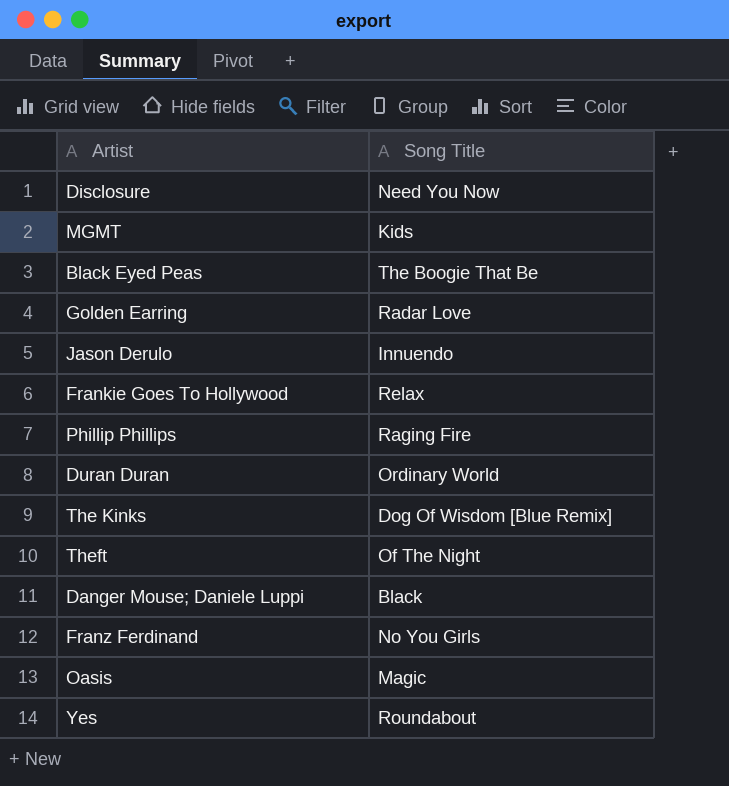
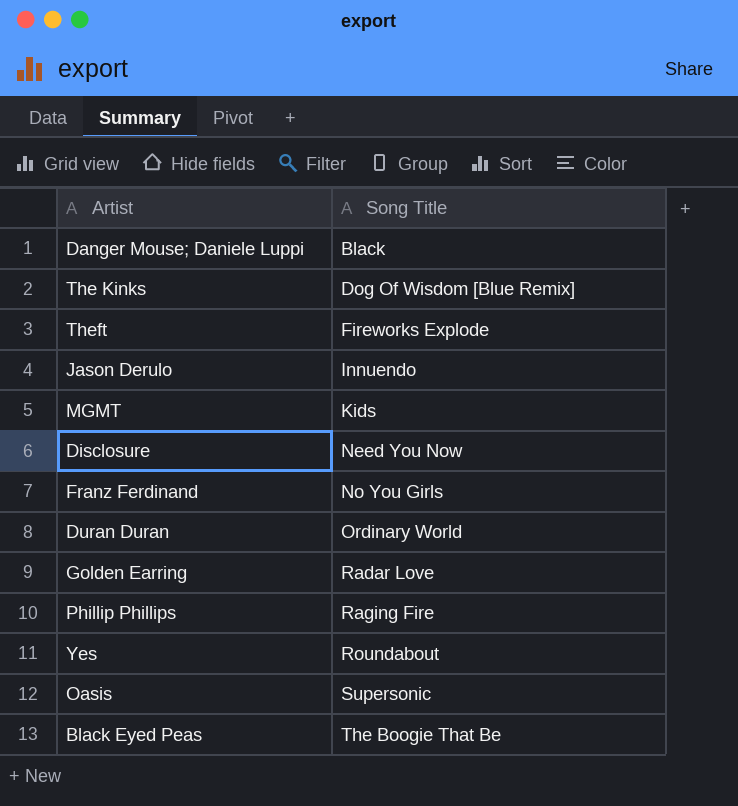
row order: none -> Song Title ascending
row Frankie Goes To Hollywood: Relax -> none
Theft | Song Title: Of The Night -> Fireworks Explode
Oasis | Song Title: Magic -> Supersonic

